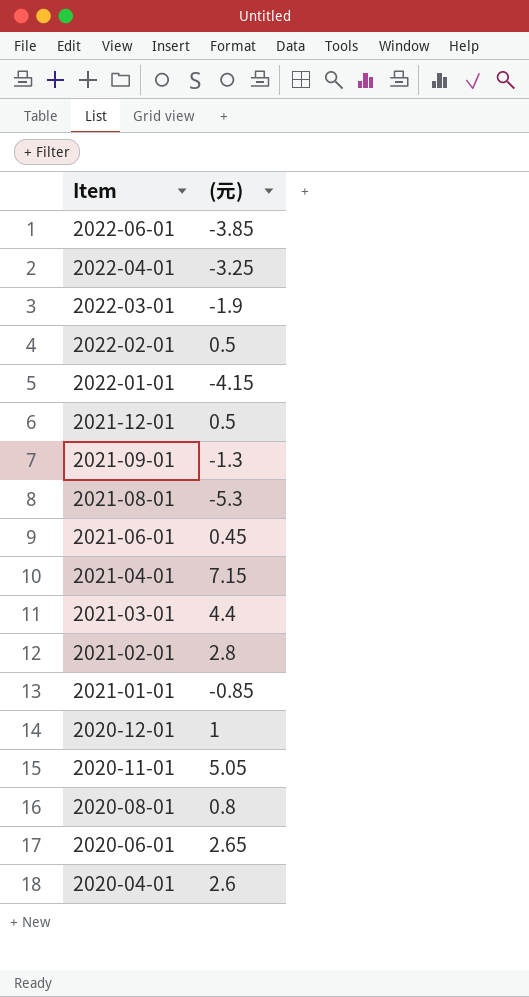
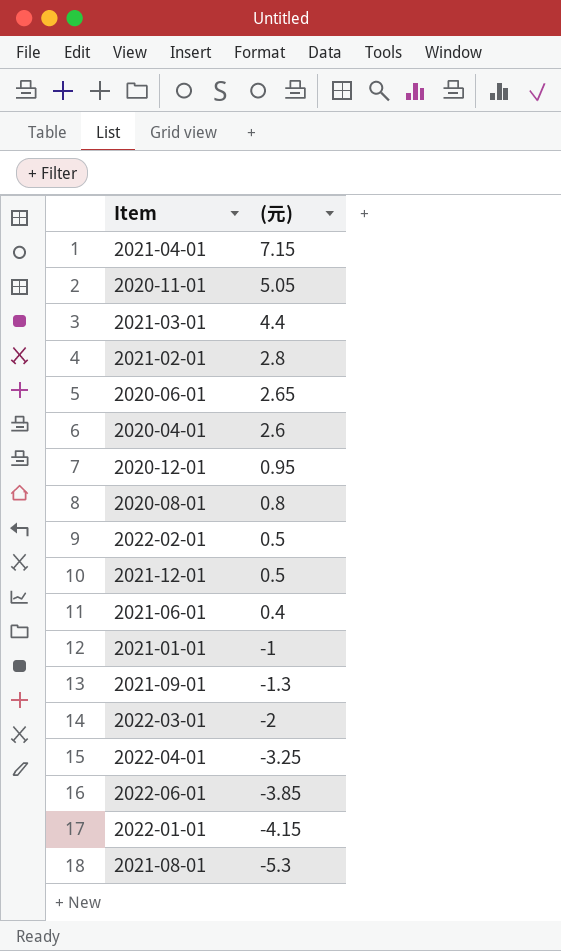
row order: Item descending -> (元) descending
2020-12-01 | (元): 1 -> 0.95
2021-06-01 | (元): 0.45 -> 0.4
2021-01-01 | (元): -0.85 -> -1
2022-03-01 | (元): -1.9 -> -2

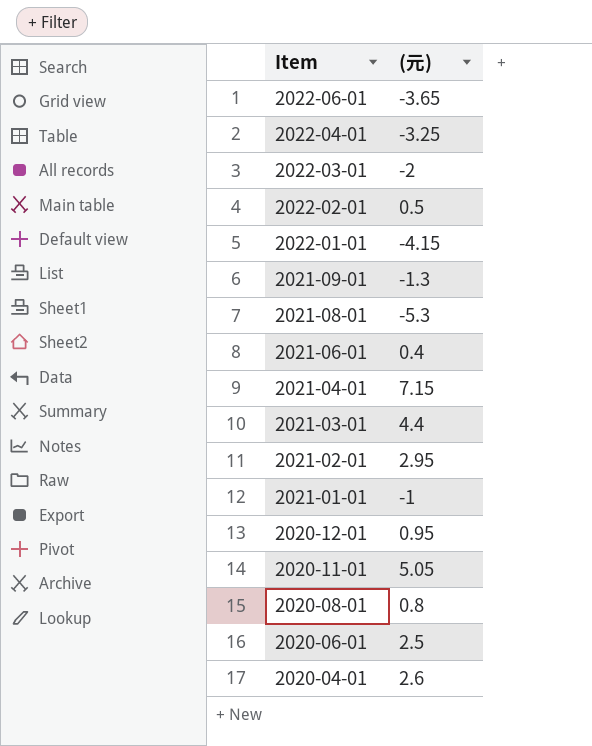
row order: (元) descending -> Item descending
row 2021-12-01: 0.5 -> none
2022-06-01 | (元): -3.85 -> -3.65
2021-02-01 | (元): 2.8 -> 2.95
2020-06-01 | (元): 2.65 -> 2.5

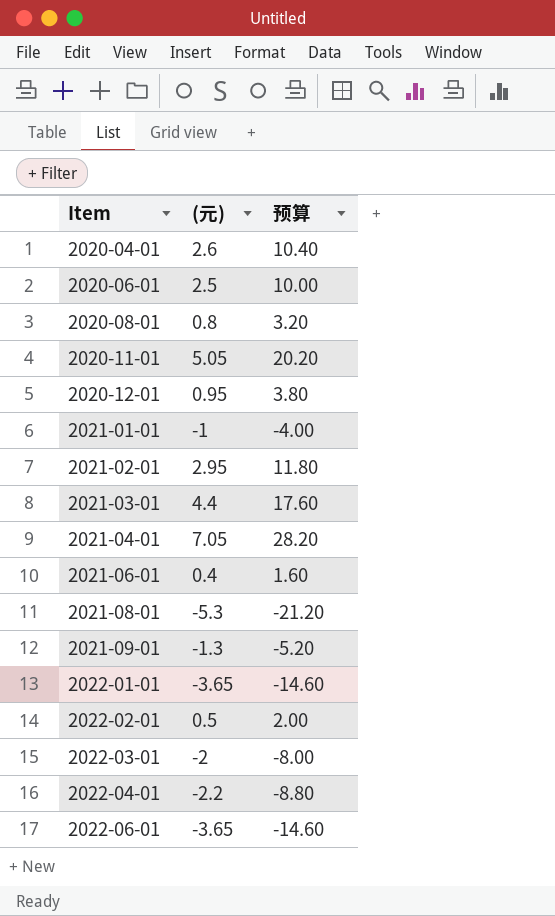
row order: Item descending -> Item ascending
column 预算 | formula: none -> [(元)] * 4
2021-04-01 | (元): 7.15 -> 7.05
2022-01-01 | (元): -4.15 -> -3.65
2022-04-01 | (元): -3.25 -> -2.2

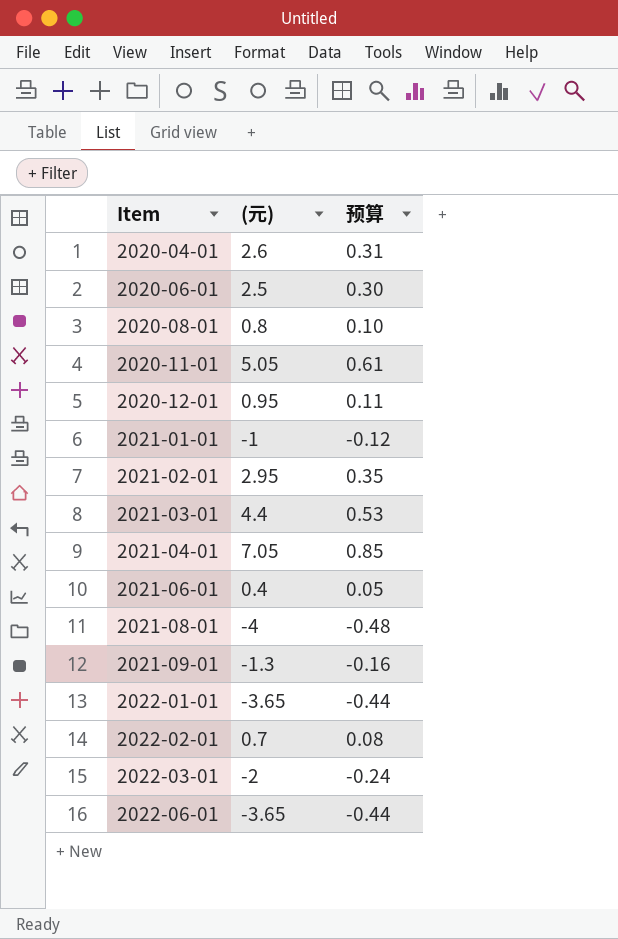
column 预算 | formula: [(元)] * 4 -> [(元)] * 0.12
row 2022-04-01: -2.2 | -8.80 -> none
2021-08-01 | (元): -5.3 -> -4
2022-02-01 | (元): 0.5 -> 0.7

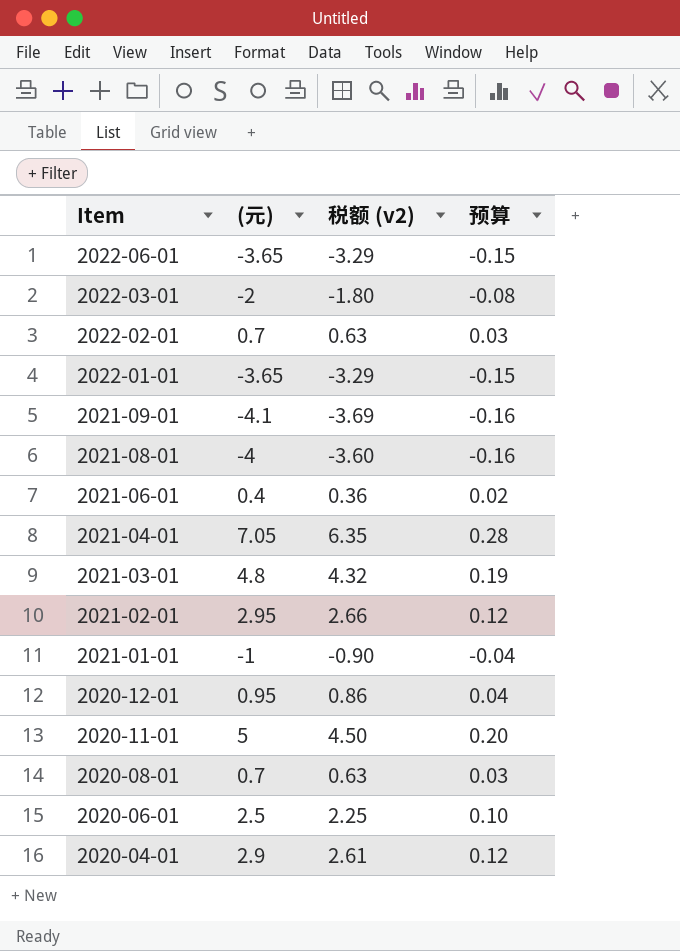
row order: Item ascending -> Item descending
column 税额 (v2) | formula: none -> [(元)] * 0.9
column 预算 | formula: [(元)] * 0.12 -> [(元)] * 0.04
2021-09-01 | (元): -1.3 -> -4.1
2021-03-01 | (元): 4.4 -> 4.8
2020-11-01 | (元): 5.05 -> 5
2020-08-01 | (元): 0.8 -> 0.7
2020-04-01 | (元): 2.6 -> 2.9

